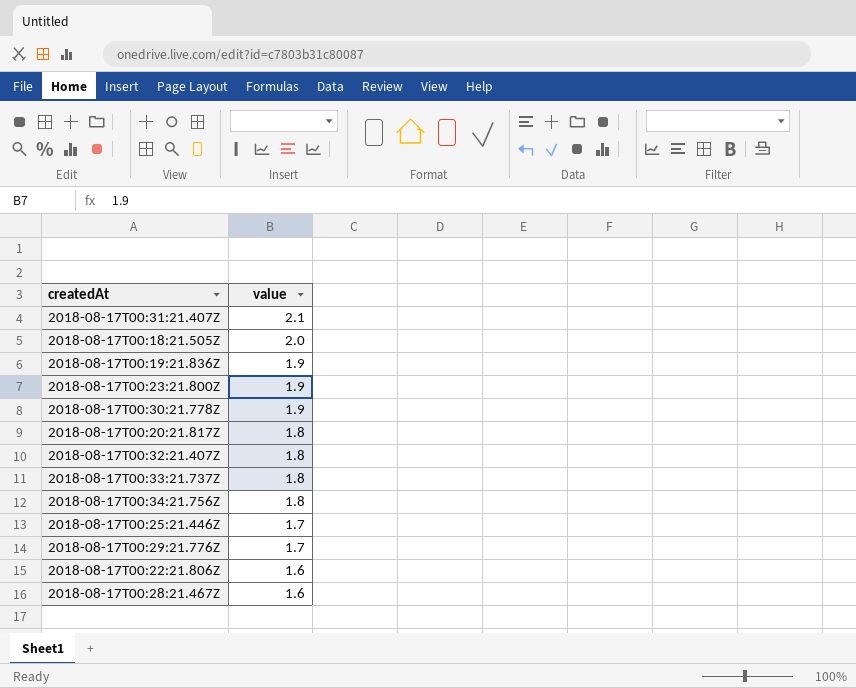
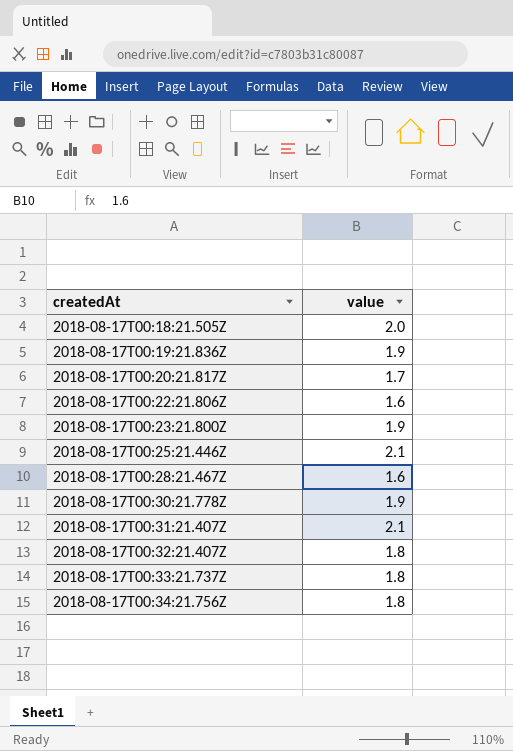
row order: value descending -> createdAt ascending
row 2018-08-17T00:29:21.776Z: 1.7 -> none
2018-08-17T00:20:21.817Z | value: 1.8 -> 1.7
2018-08-17T00:25:21.446Z | value: 1.7 -> 2.1

